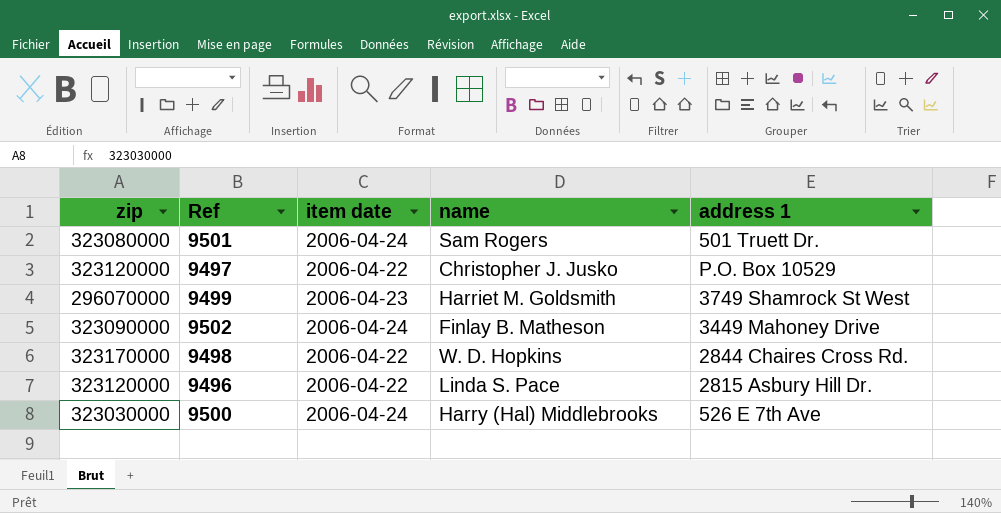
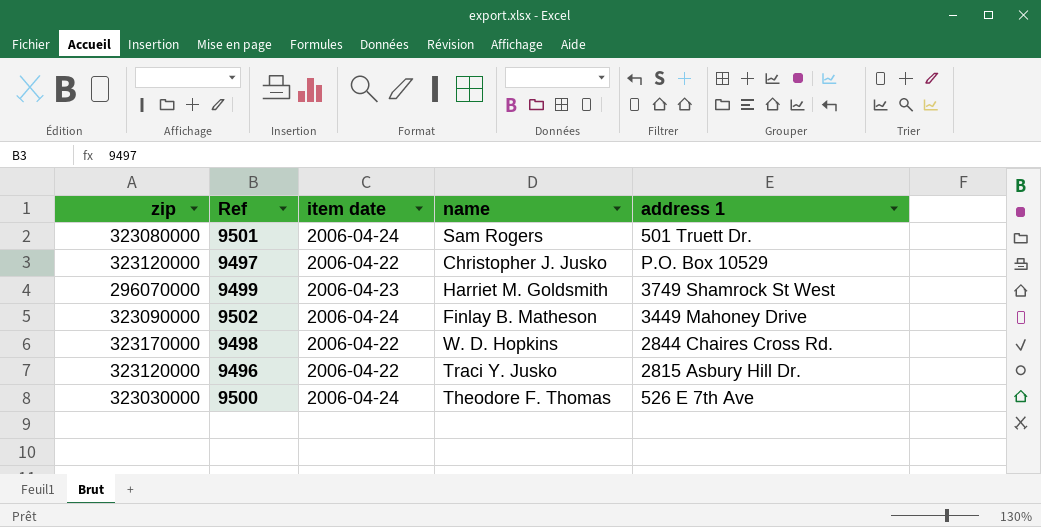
9496 | name: Linda S. Pace -> Traci Y. Jusko
9500 | name: Harry (Hal) Middlebrooks -> Theodore F. Thomas

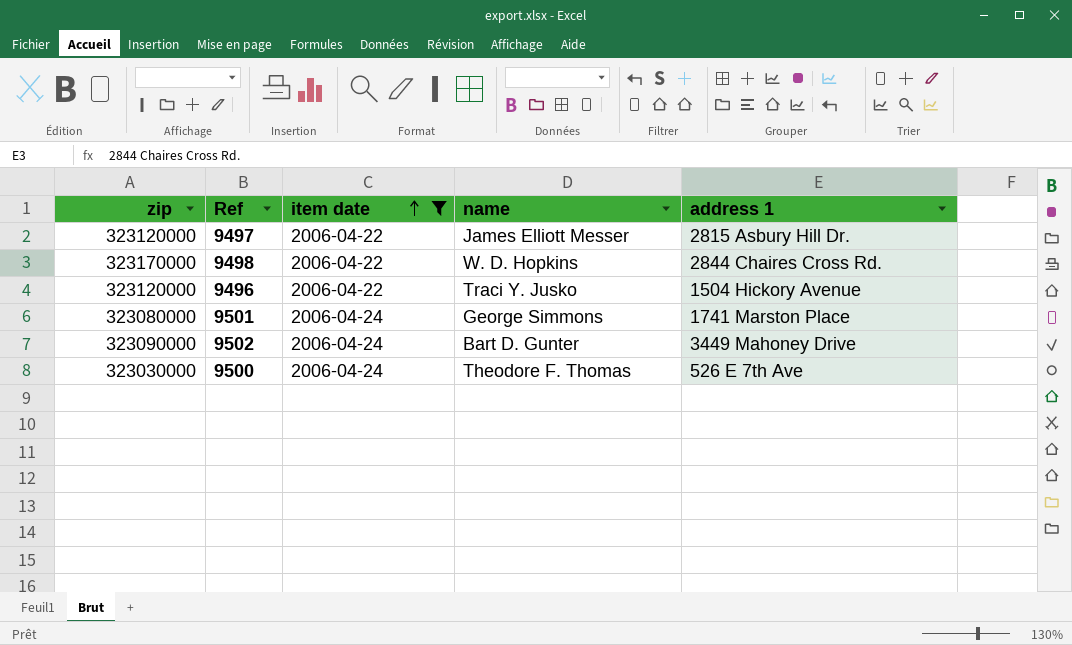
filter: none -> item date != 2006-04-23
row order: none -> item date ascending
9497 | name: Christopher J. Jusko -> James Elliott Messer
9497 | address 1: P.O. Box 10529 -> 2815 Asbury Hill Dr.
9496 | address 1: 2815 Asbury Hill Dr. -> 1504 Hickory Avenue
9501 | name: Sam Rogers -> George Simmons
9501 | address 1: 501 Truett Dr. -> 1741 Marston Place
9502 | name: Finlay B. Matheson -> Bart D. Gunter

